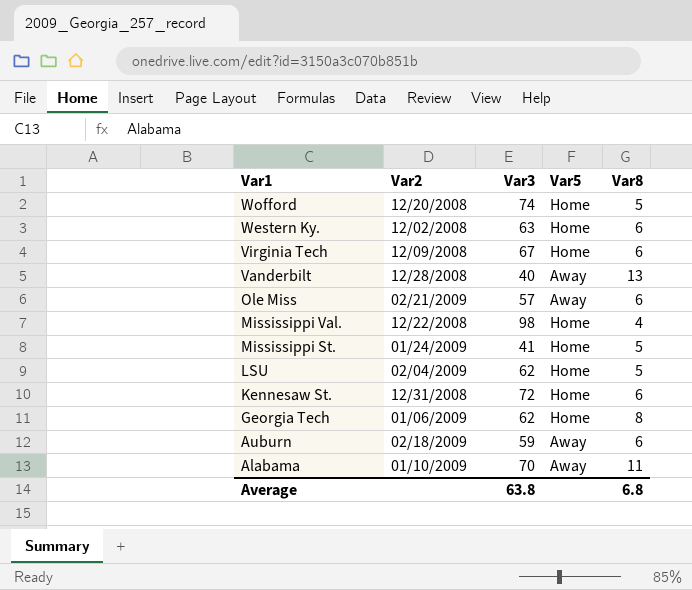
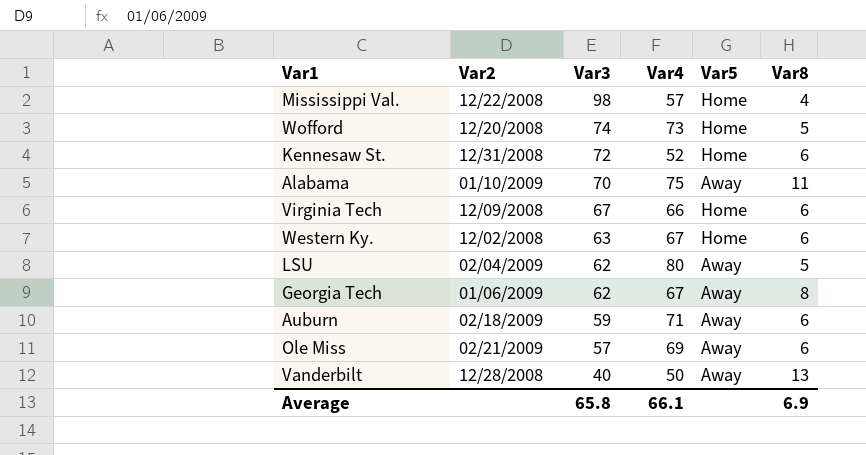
row order: Var1 descending -> Var3 descending
column Var4 | position: none -> 4
row Mississippi St.: 01/24/2009 | 41 | Home | 5 -> none
LSU | Var5: Home -> Away
Georgia Tech | Var5: Home -> Away
Average | Var3: 63.8 -> 65.8
Average | Var8: 6.8 -> 6.9

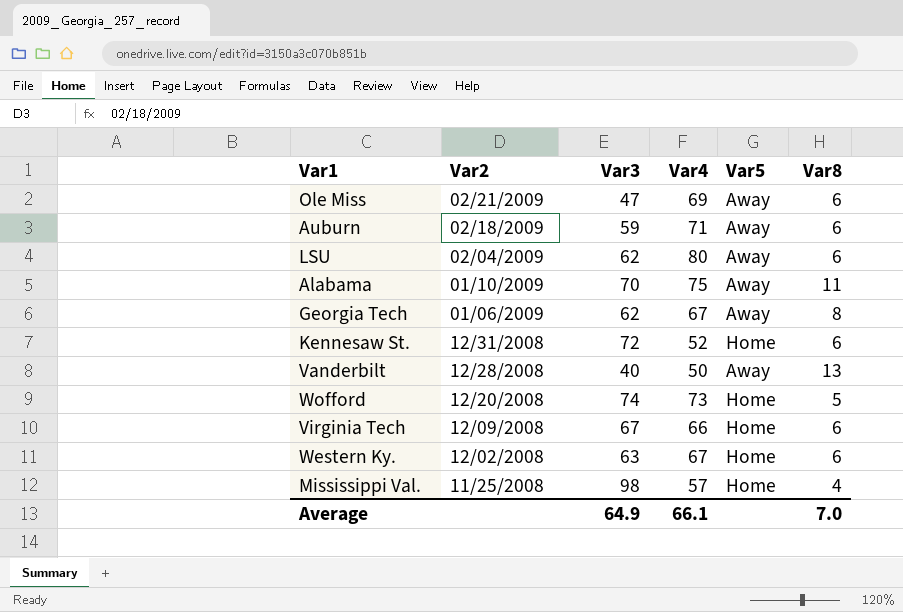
row order: Var3 descending -> Var2 descending
Ole Miss | Var3: 57 -> 47
LSU | Var8: 5 -> 6
Mississippi Val. | Var2: 12/22/2008 -> 11/25/2008
Average | Var3: 65.8 -> 64.9
Average | Var8: 6.9 -> 7.0

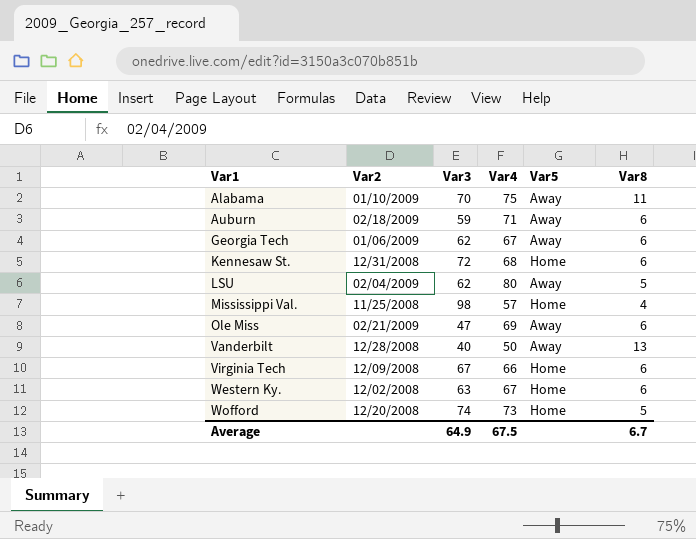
row order: Var2 descending -> Var1 ascending
Georgia Tech | Var8: 8 -> 6
Kennesaw St. | Var4: 52 -> 68
LSU | Var8: 6 -> 5
Average | Var4: 66.1 -> 67.5
Average | Var8: 7.0 -> 6.7

